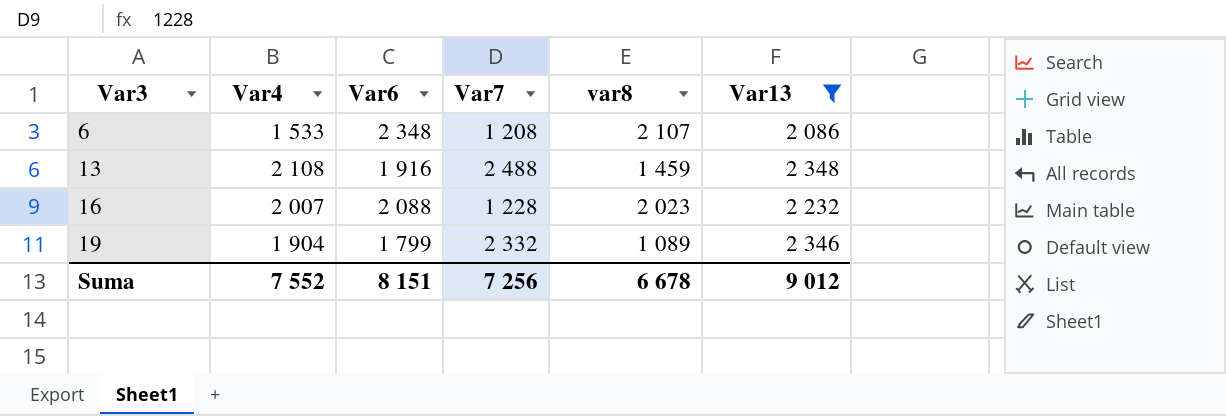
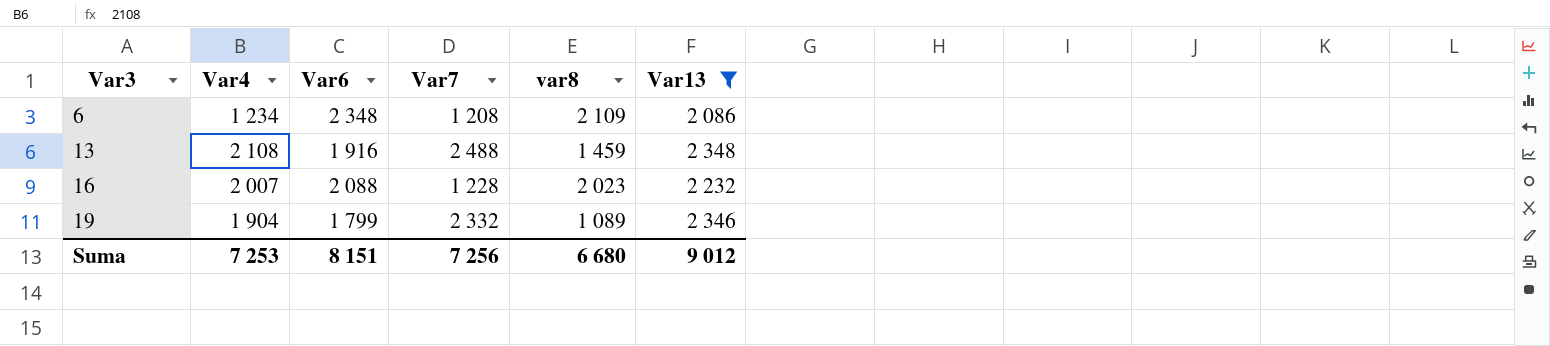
6 | Var4: 1 533 -> 1 234
6 | var8: 2 107 -> 2 109
Suma | Var4: 7 552 -> 7 253
Suma | var8: 6 678 -> 6 680

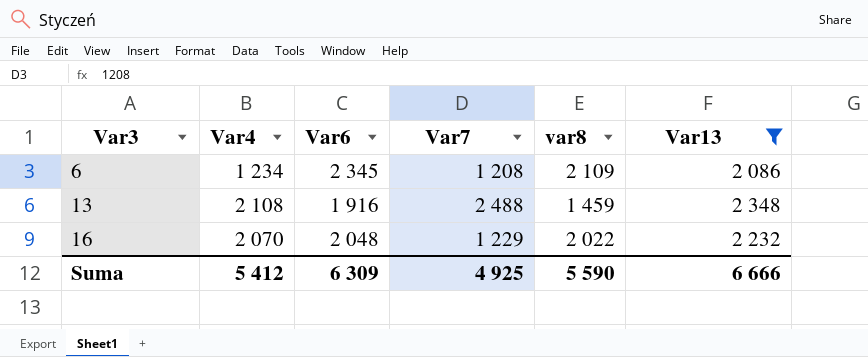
row 19: 1 904 | 1 799 | 2 332 | 1 089 | 2 346 -> none
6 | Var6: 2 348 -> 2 345
16 | Var4: 2 007 -> 2 070
16 | Var6: 2 088 -> 2 048
16 | Var7: 1 228 -> 1 229
16 | var8: 2 023 -> 2 022
Suma | Var4: 7 253 -> 5 412
Suma | Var6: 8 151 -> 6 309
Suma | Var7: 7 256 -> 4 925
Suma | var8: 6 680 -> 5 590
Suma | Var13: 9 012 -> 6 666

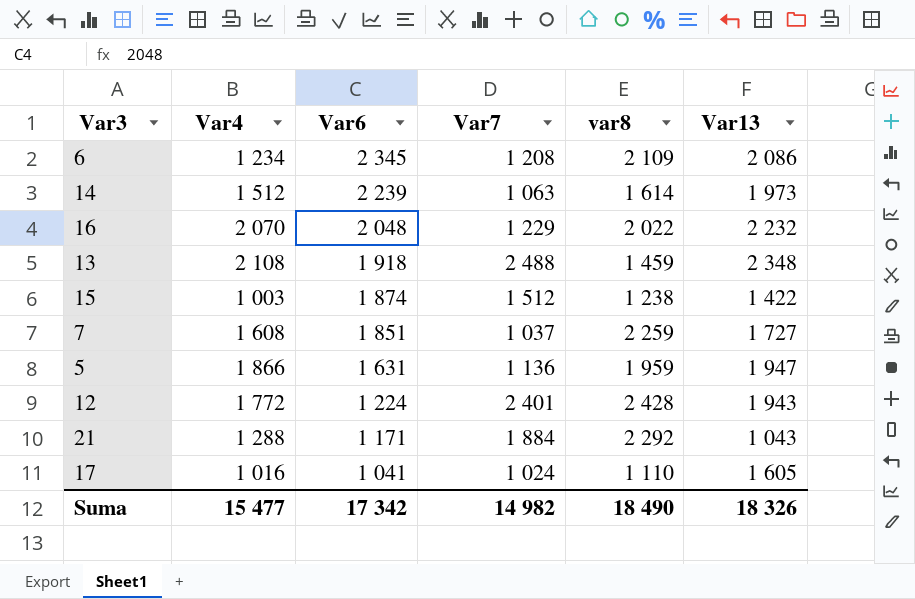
filter: Var13 >= 2 086 -> none
row order: Var3 ascending -> Var6 descending
13 | Var6: 1 916 -> 1 918
Suma | Var4: 5 412 -> 15 477
Suma | Var6: 6 309 -> 17 342
Suma | Var7: 4 925 -> 14 982
Suma | var8: 5 590 -> 18 490
Suma | Var13: 6 666 -> 18 326

